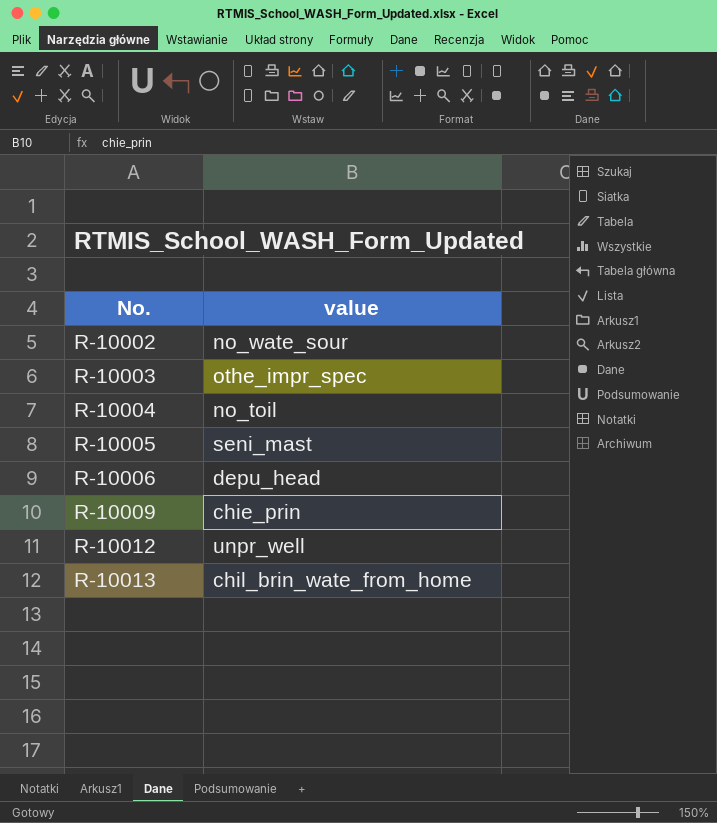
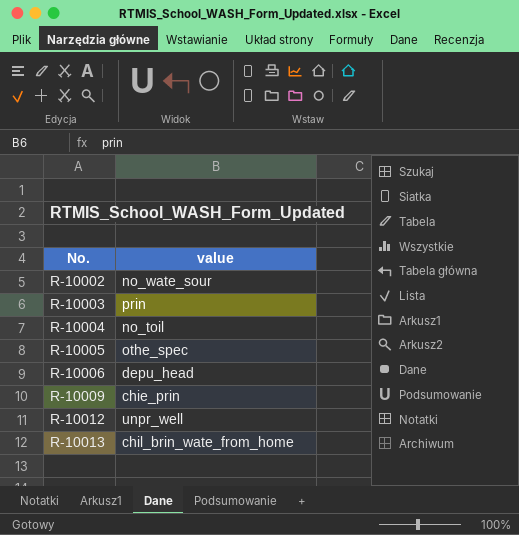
R-10003 | value: othe_impr_spec -> prin
R-10005 | value: seni_mast -> othe_spec

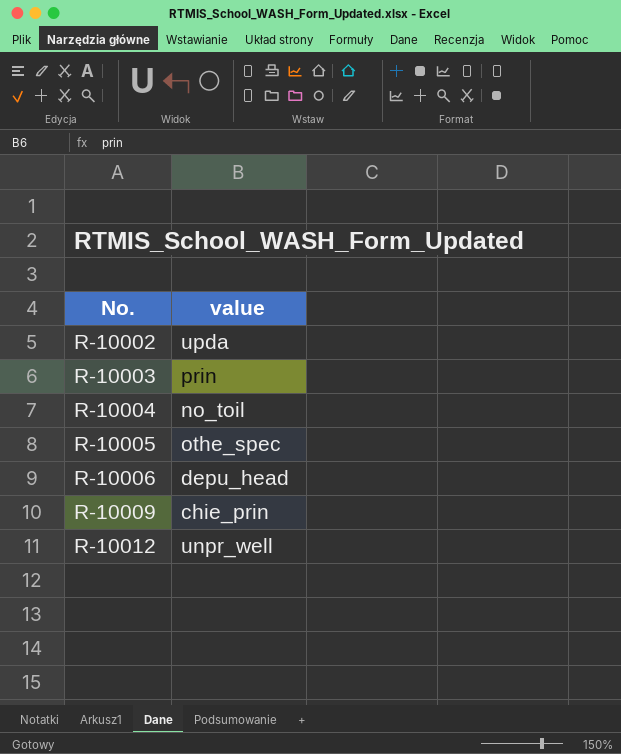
row R-10013: chil_brin_wate_from_home -> none
R-10002 | value: no_wate_sour -> upda

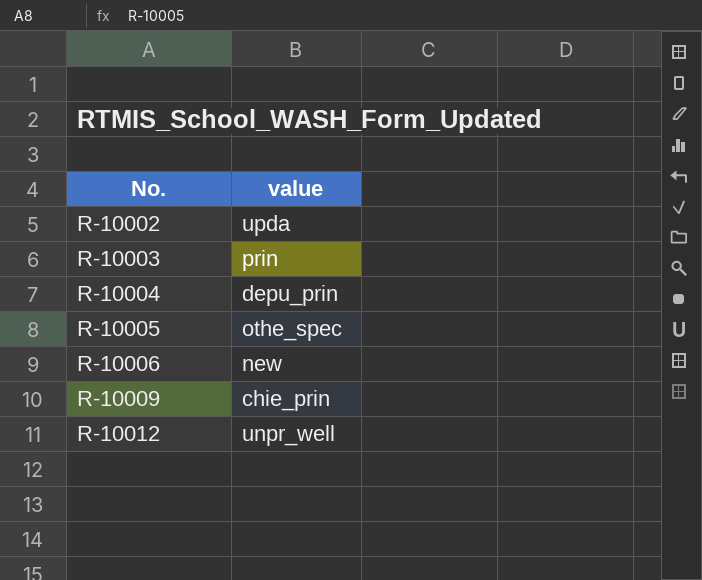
R-10004 | value: no_toil -> depu_prin
R-10006 | value: depu_head -> new

